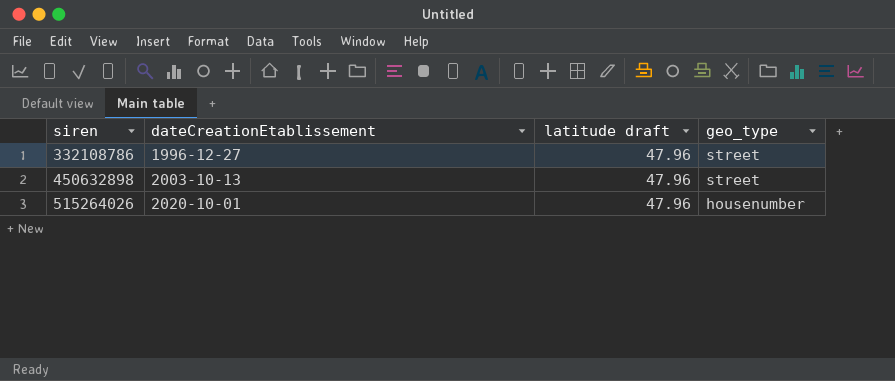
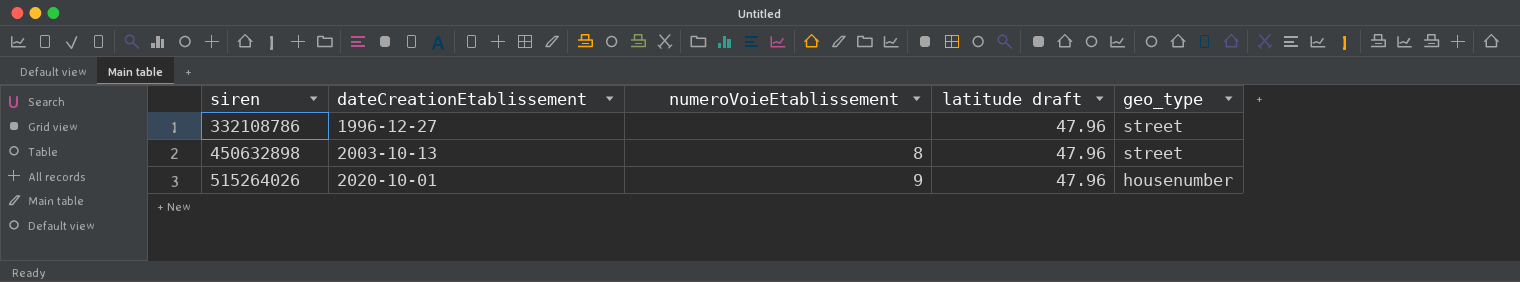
column numeroVoieEtablissement | position: none -> 3

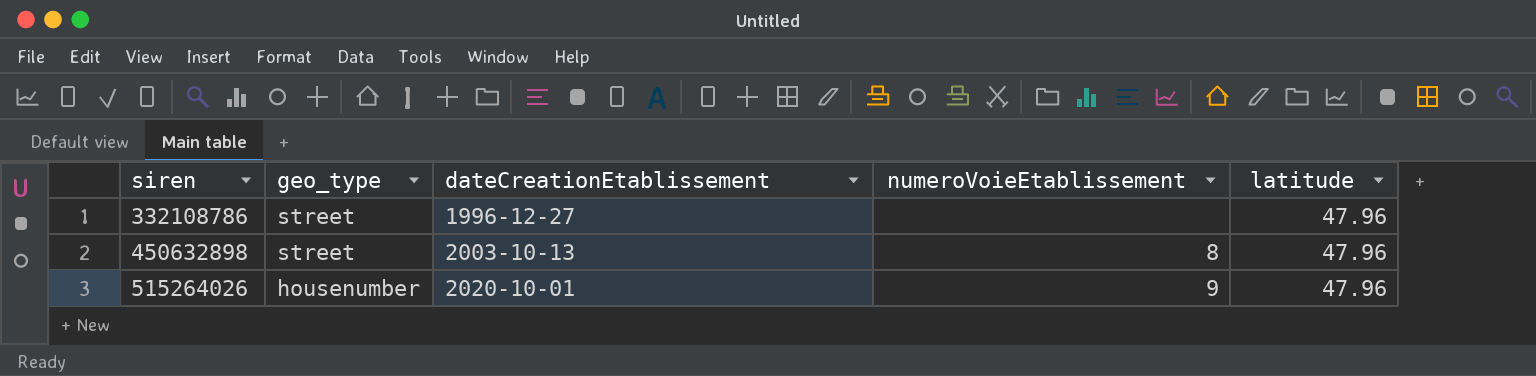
column geo_type | position: 5 -> 2
column name: latitude draft -> latitude

